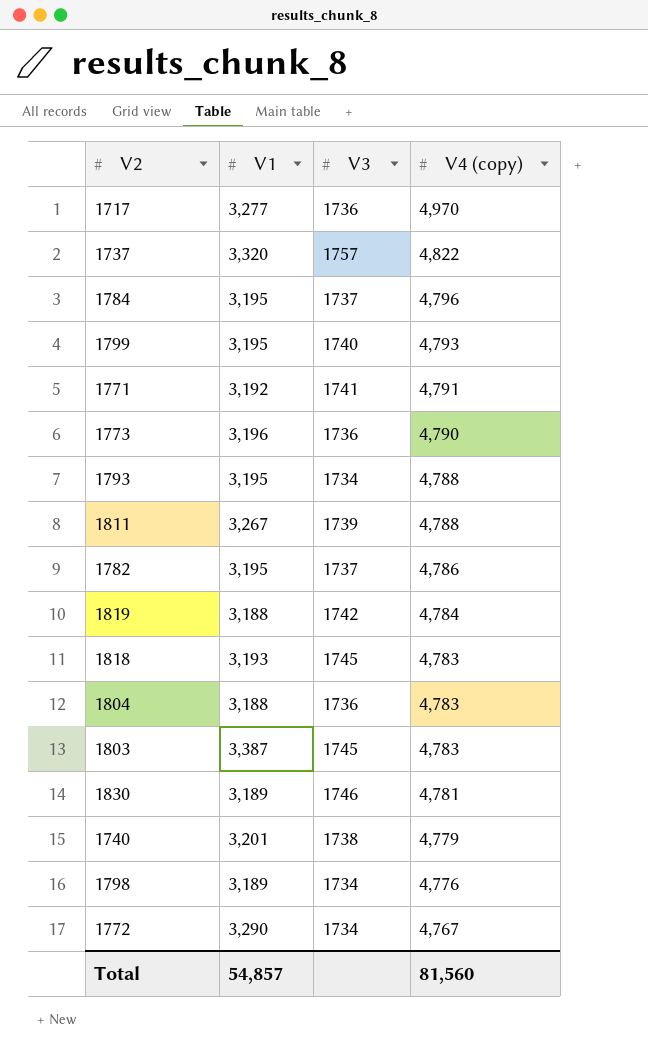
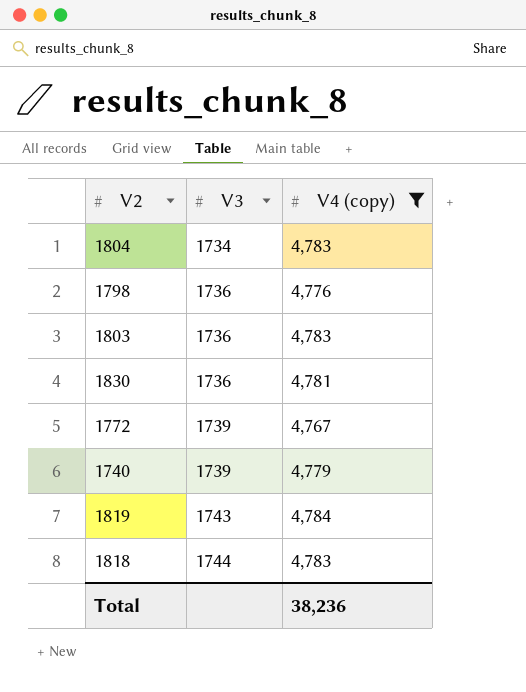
filter: none -> V4 (copy) <= 4,784
row order: V4 (copy) descending -> V3 ascending
column V1 | position: 2 -> none
1804 | V3: 1736 -> 1734
1798 | V3: 1734 -> 1736
1803 | V3: 1745 -> 1736
1830 | V3: 1746 -> 1736
1772 | V3: 1734 -> 1739
1740 | V3: 1738 -> 1739
1819 | V3: 1742 -> 1743
1818 | V3: 1745 -> 1744
Total | V4 (copy): 81,560 -> 38,236

